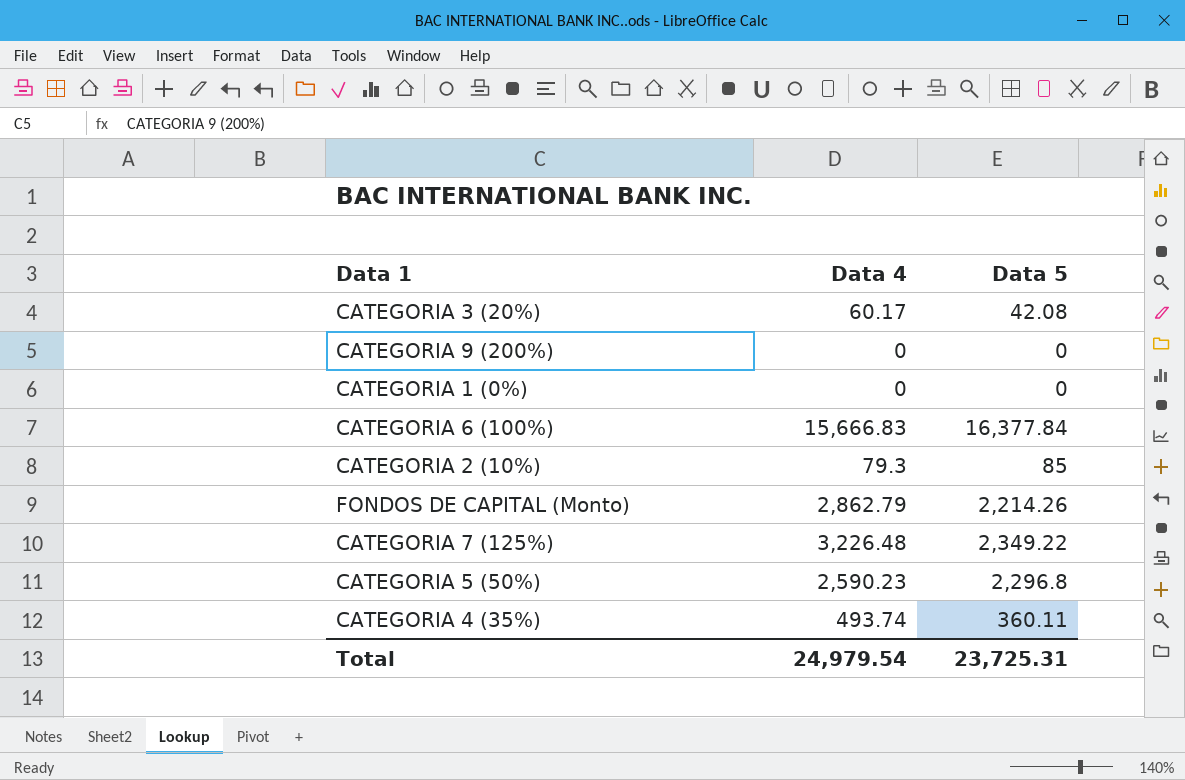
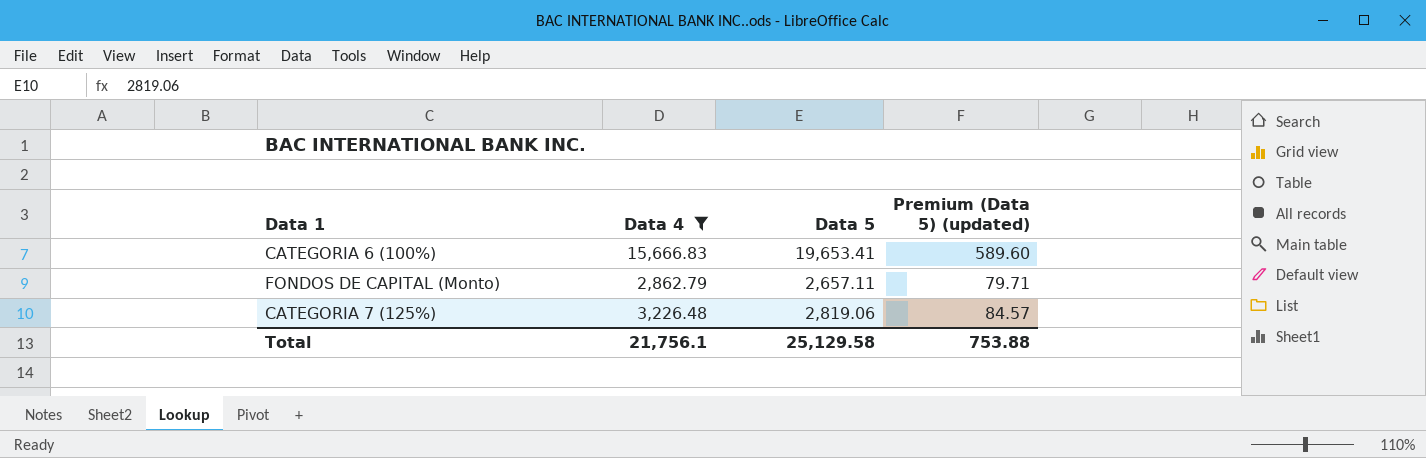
filter: none -> Data 4 >= 2,862.79
column Premium (Data 5) (updated) | formula: none -> [Data 5] * 0.03
CATEGORIA 6 (100%) | Data 5: 16,377.84 -> 19,653.41
FONDOS DE CAPITAL (Monto) | Data 5: 2,214.26 -> 2,657.11
CATEGORIA 7 (125%) | Data 5: 2,349.22 -> 2,819.06
Total | Data 4: 24,979.54 -> 21,756.1
Total | Data 5: 23,725.31 -> 25,129.58

